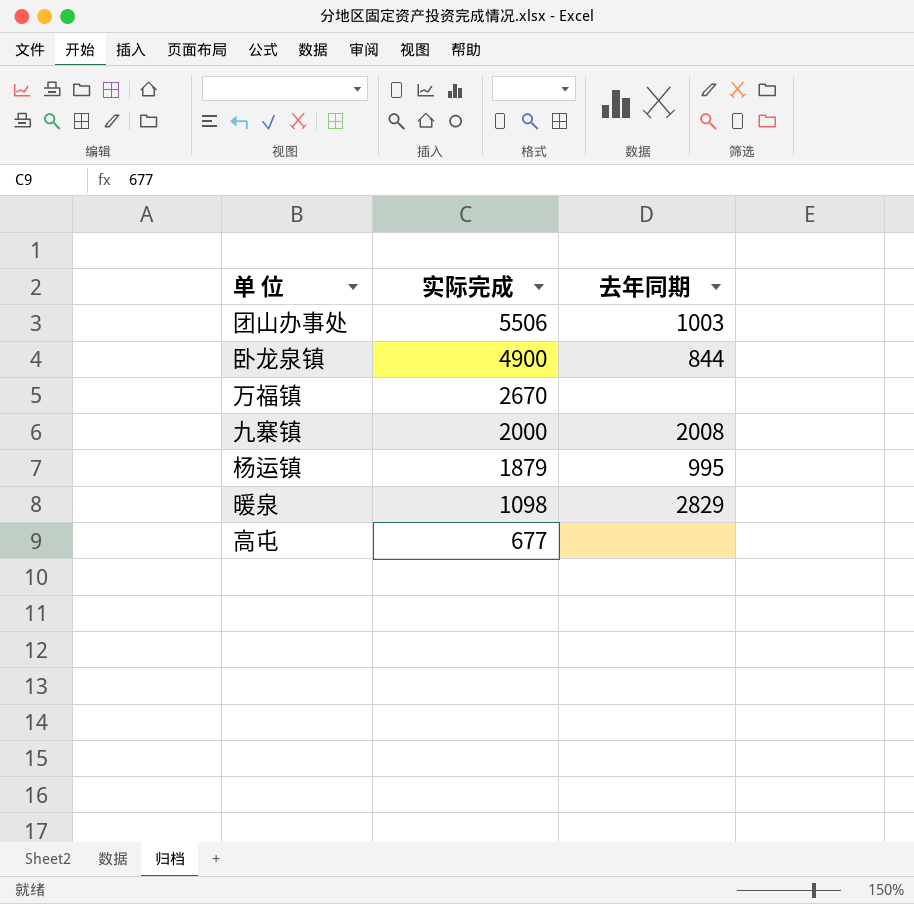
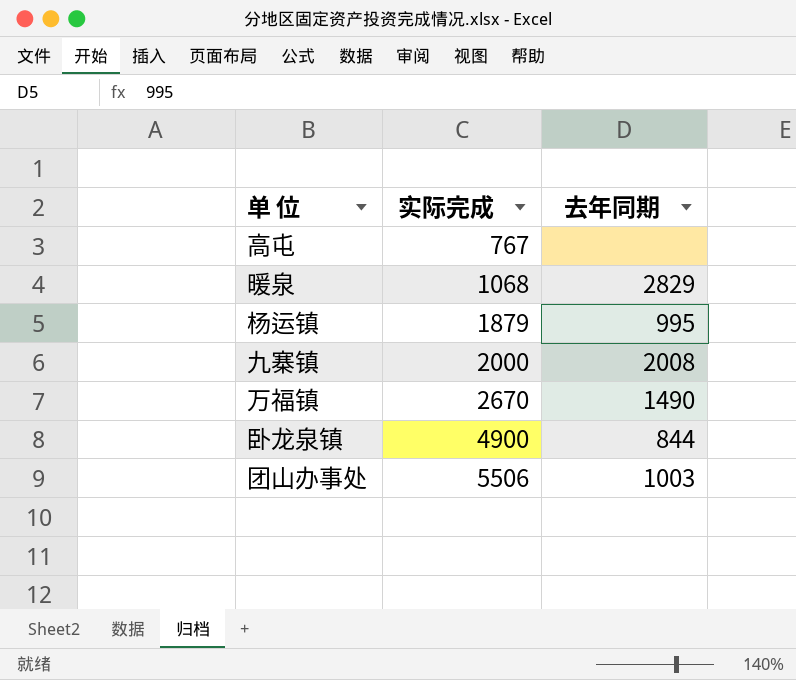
row order: 实际完成 descending -> 实际完成 ascending
高屯 | 实际完成: 677 -> 767
暖泉 | 实际完成: 1098 -> 1068
万福镇 | 去年同期: none -> 1490

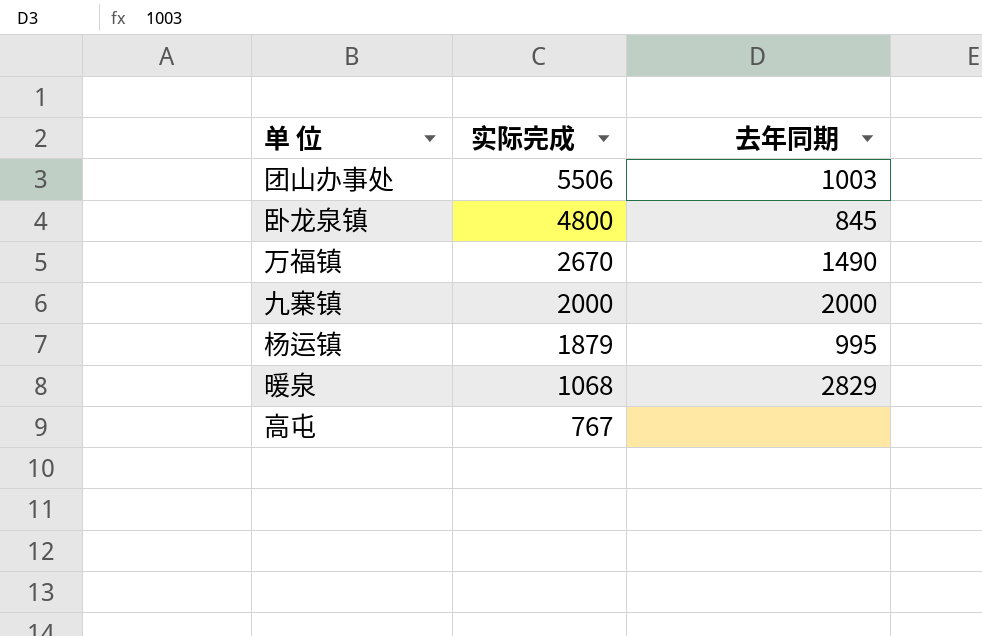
row order: 实际完成 ascending -> 实际完成 descending
卧龙泉镇 | 实际完成: 4900 -> 4800
卧龙泉镇 | 去年同期: 844 -> 845
九寨镇 | 去年同期: 2008 -> 2000

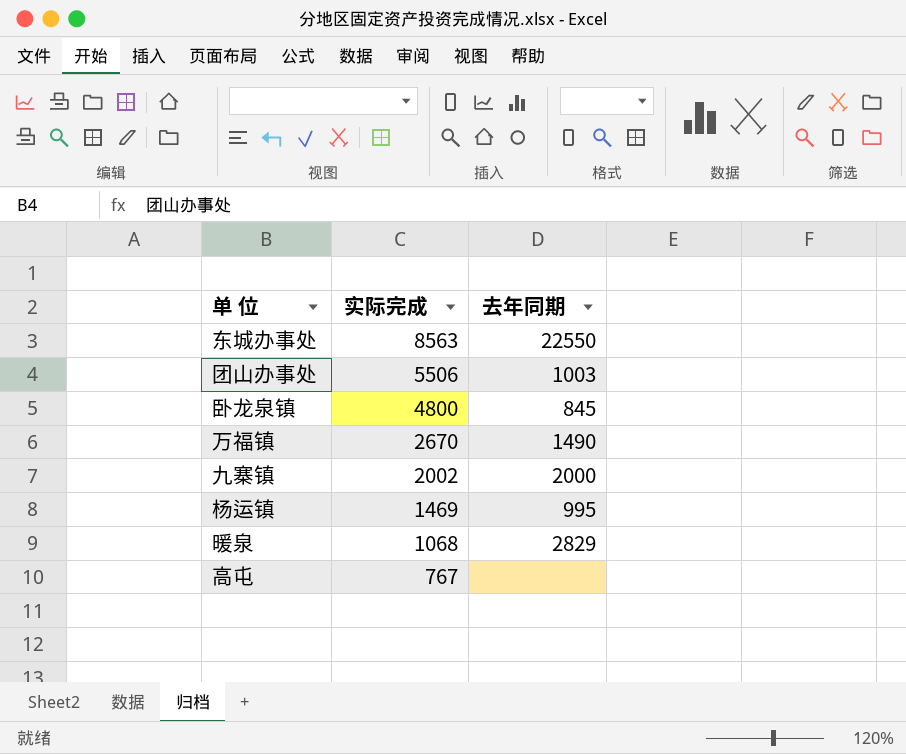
row 东城办事处: none -> 8563 | 22550
九寨镇 | 实际完成: 2000 -> 2002
杨运镇 | 实际完成: 1879 -> 1469

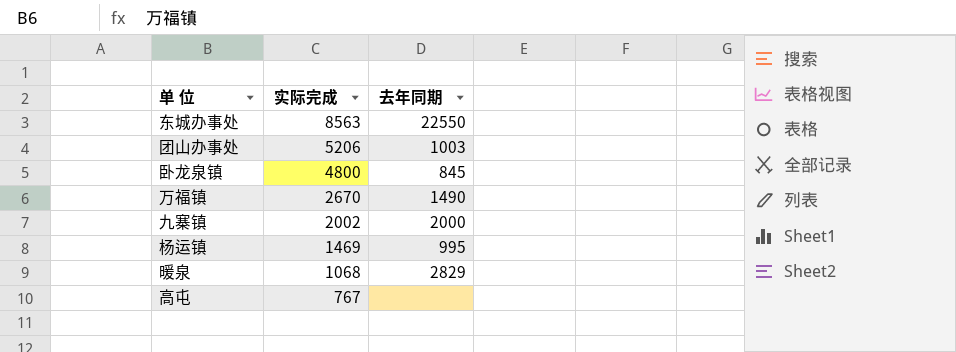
团山办事处 | 实际完成: 5506 -> 5206

